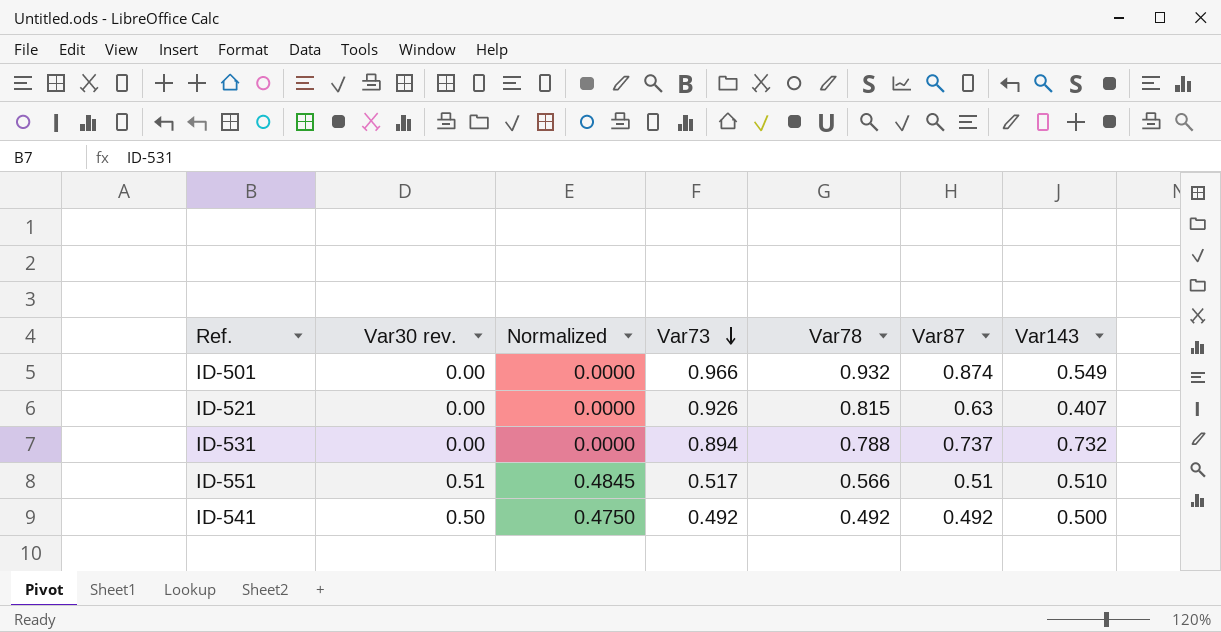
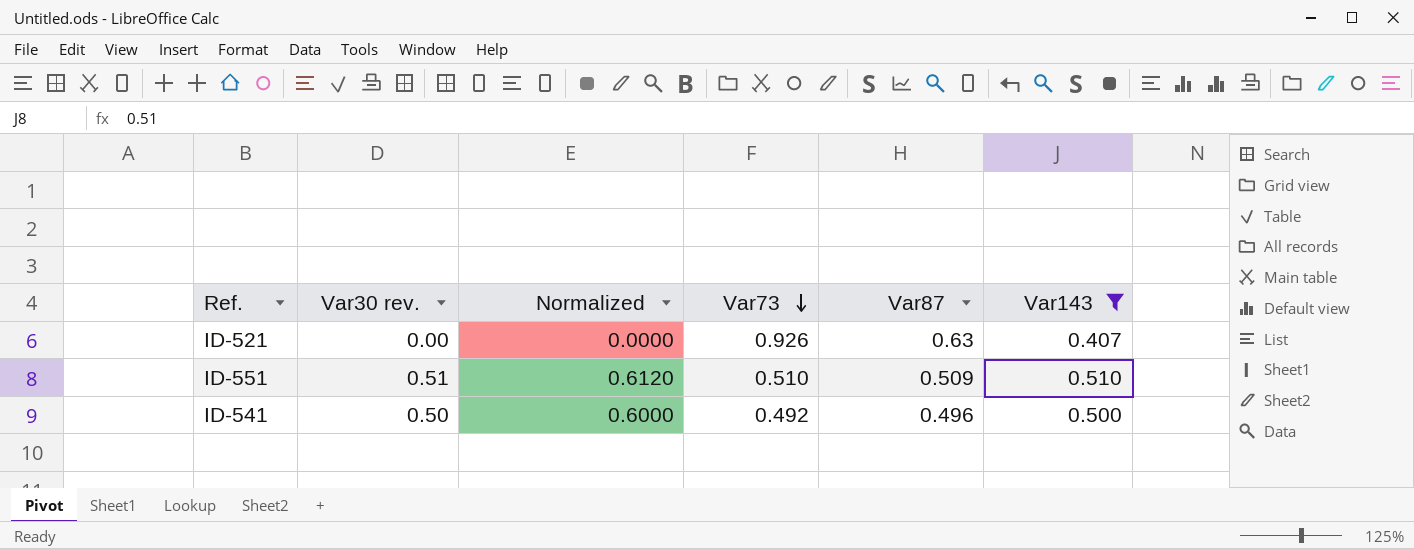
filter: none -> Var143 <= 0.510
column Var78 | position: 5 -> none
column Normalized | formula: [Var30 rev.] * 0.95 -> [Var30 rev.] * 1.2
ID-551 | Var73: 0.517 -> 0.510
ID-551 | Var87: 0.51 -> 0.509
ID-541 | Var87: 0.492 -> 0.496

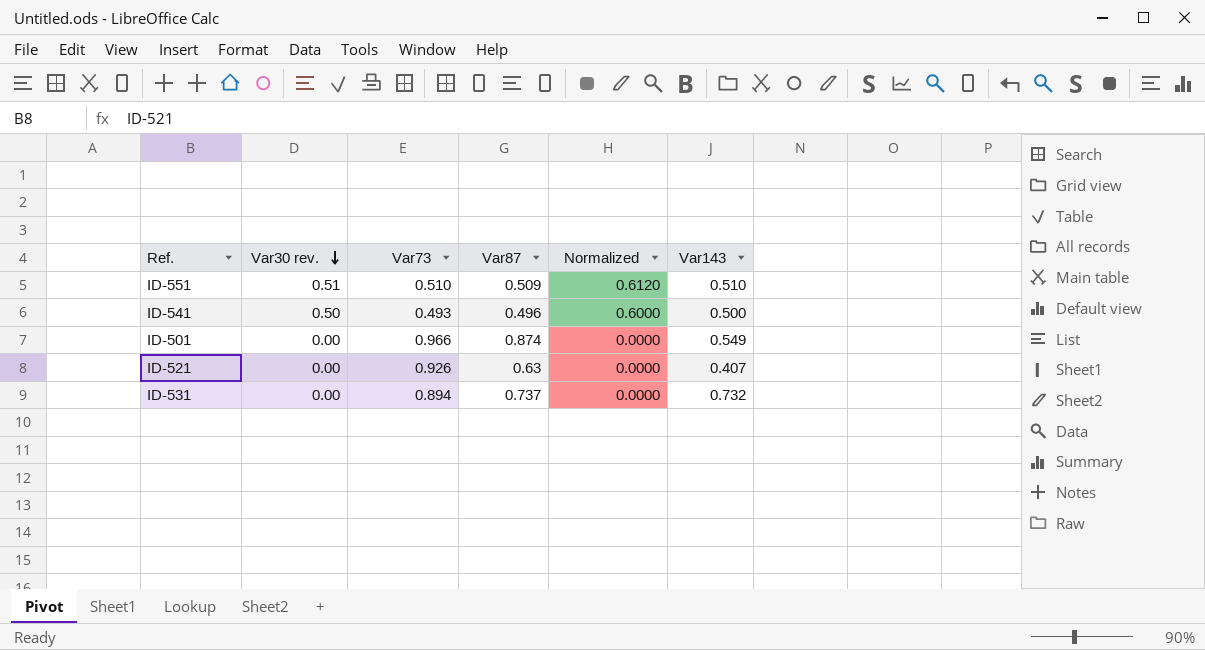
filter: Var143 <= 0.510 -> none
row order: Var73 descending -> Var30 rev. descending
column Normalized | position: 3 -> 5
ID-541 | Var73: 0.492 -> 0.493

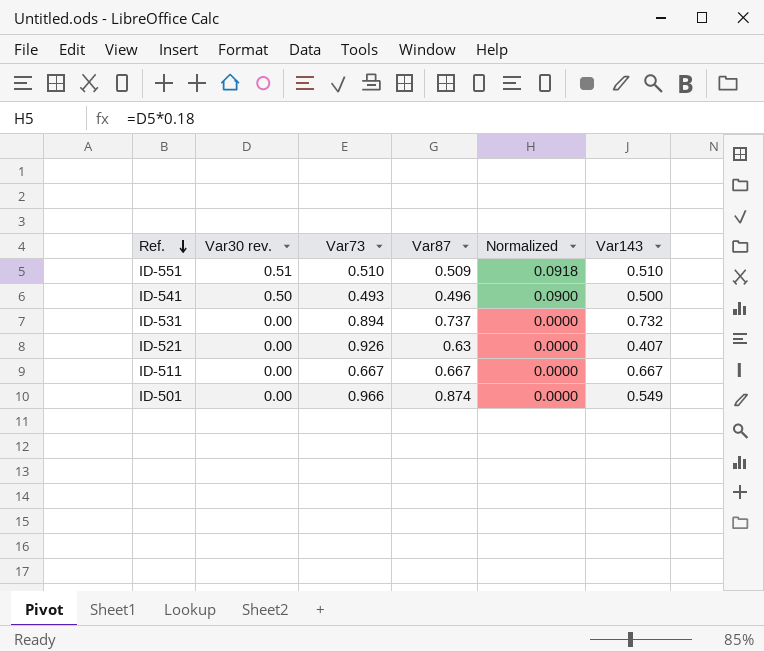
row order: Var30 rev. descending -> Ref. descending
column Normalized | formula: [Var30 rev.] * 1.2 -> [Var30 rev.] * 0.18
row ID-511: none -> 0.00 | 0.667 | 0.667 | 0.0000 | 0.667

